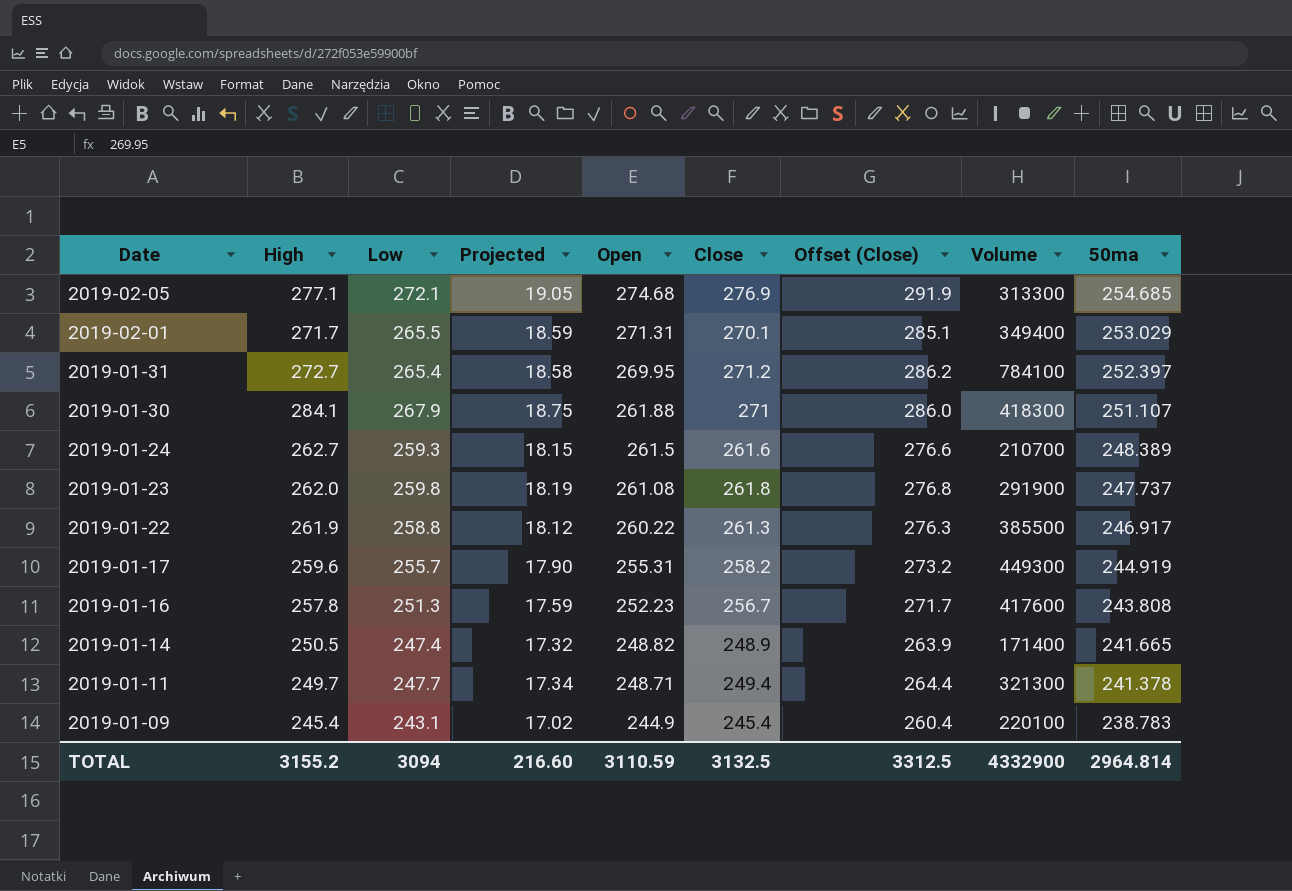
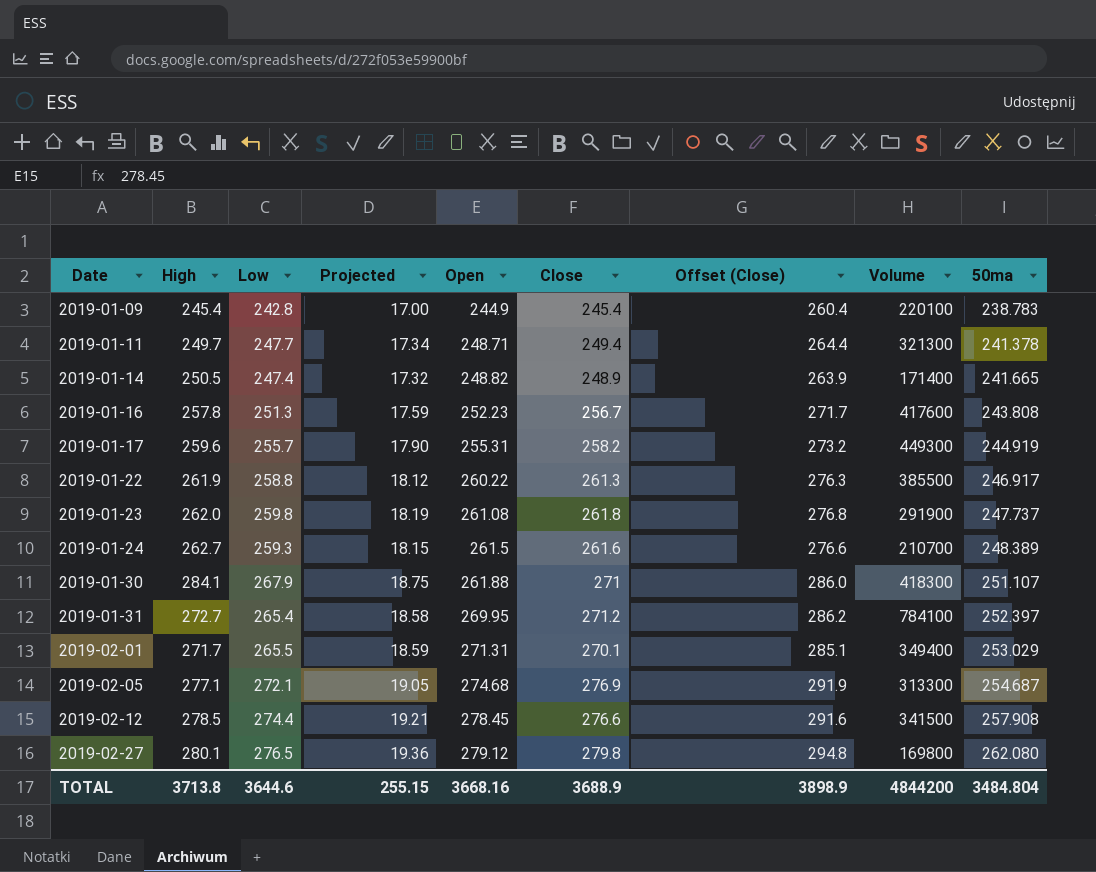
row order: Date descending -> Date ascending
2019-01-09 | Low: 243.1 -> 242.8
2019-01-09 | Projected: 17.02 -> 17.00
2019-02-05 | 50ma: 254.685 -> 254.687
row 2019-02-12: none -> 278.5 | 274.4 | 19.21 | 278.45 | 276.6 | 291.6 | 341500 | 257.908
row 2019-02-27: none -> 280.1 | 276.5 | 19.36 | 279.12 | 279.8 | 294.8 | 169800 | 262.080
TOTAL | High: 3155.2 -> 3713.8
TOTAL | Low: 3094 -> 3644.6
TOTAL | Projected: 216.60 -> 255.15
TOTAL | Open: 3110.59 -> 3668.16
TOTAL | Close: 3132.5 -> 3688.9
TOTAL | Offset (Close): 3312.5 -> 3898.9
TOTAL | Volume: 4332900 -> 4844200
TOTAL | 50ma: 2964.814 -> 3484.804

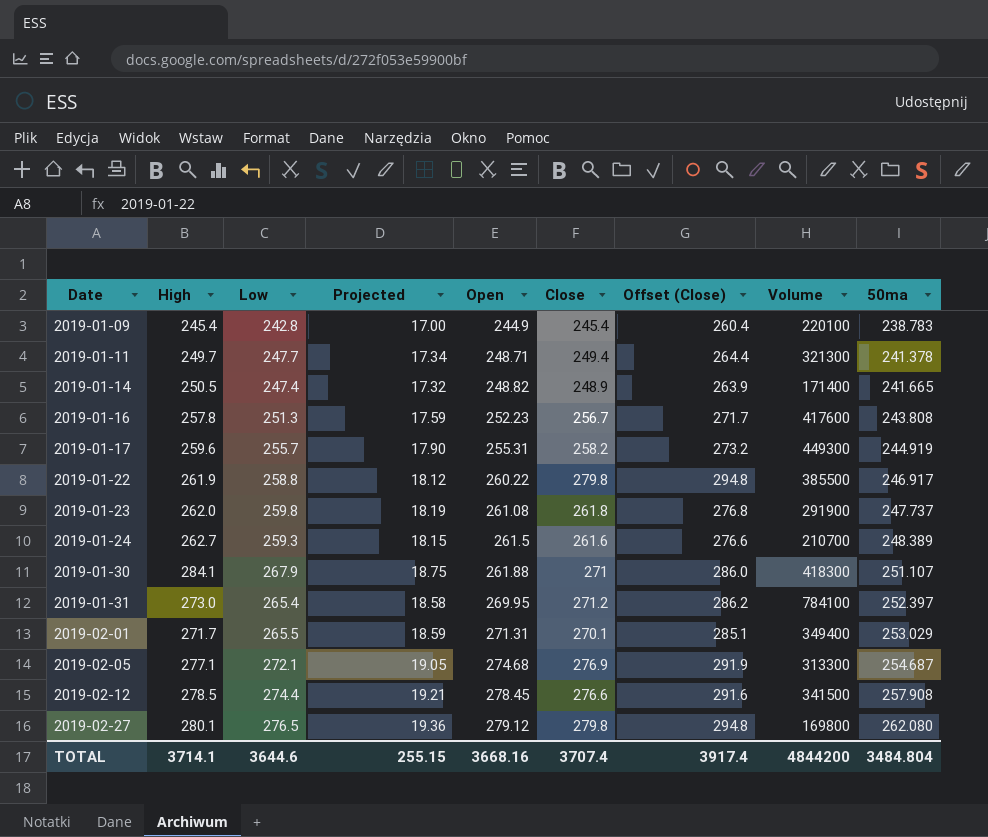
2019-01-22 | Close: 261.3 -> 279.8
2019-01-22 | Offset (Close): 276.3 -> 294.8
2019-01-31 | High: 272.7 -> 273.0
TOTAL | High: 3713.8 -> 3714.1
TOTAL | Close: 3688.9 -> 3707.4
TOTAL | Offset (Close): 3898.9 -> 3917.4

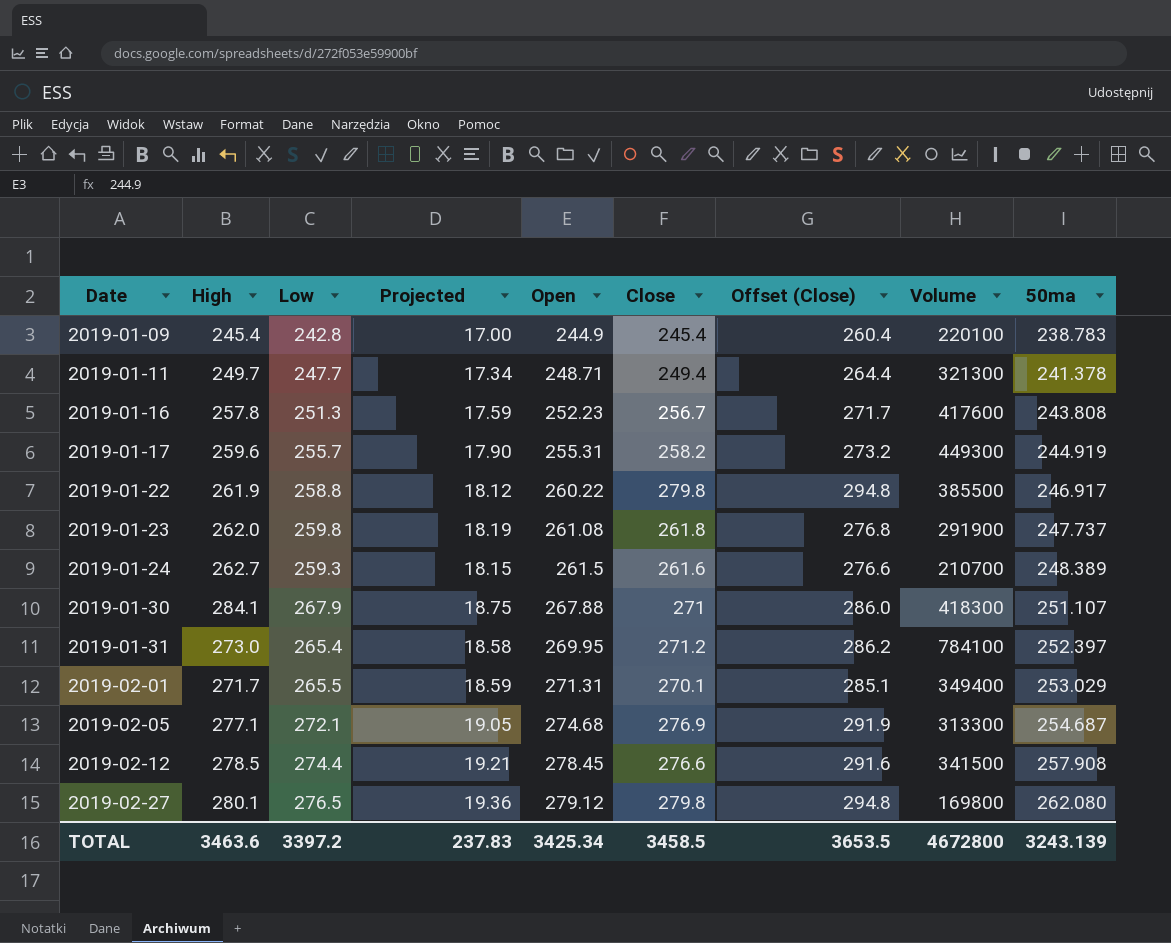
row 2019-01-14: 250.5 | 247.4 | 17.32 | 248.82 | 248.9 | 263.9 | 171400 | 241.665 -> none
2019-01-30 | Open: 261.88 -> 267.88
TOTAL | High: 3714.1 -> 3463.6
TOTAL | Low: 3644.6 -> 3397.2
TOTAL | Projected: 255.15 -> 237.83
TOTAL | Open: 3668.16 -> 3425.34
TOTAL | Close: 3707.4 -> 3458.5
TOTAL | Offset (Close): 3917.4 -> 3653.5
TOTAL | Volume: 4844200 -> 4672800
TOTAL | 50ma: 3484.804 -> 3243.139

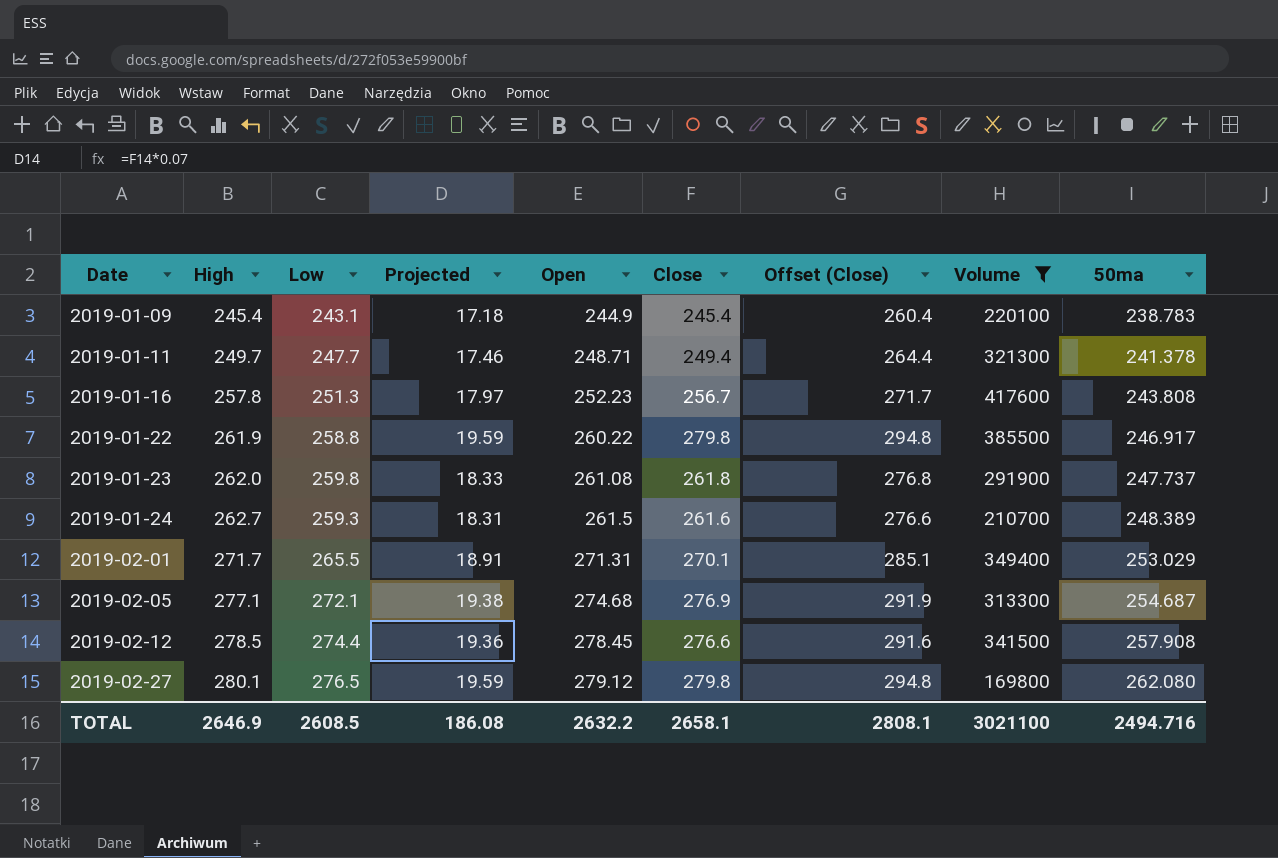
filter: none -> Volume <= 417600
column Projected | formula: [Low] * 0.07 -> [Close] * 0.07
2019-01-09 | Low: 242.8 -> 243.1
TOTAL | High: 3463.6 -> 2646.9
TOTAL | Low: 3397.2 -> 2608.5
TOTAL | Projected: 237.83 -> 186.08
TOTAL | Open: 3425.34 -> 2632.2
TOTAL | Close: 3458.5 -> 2658.1
TOTAL | Offset (Close): 3653.5 -> 2808.1
TOTAL | Volume: 4672800 -> 3021100
TOTAL | 50ma: 3243.139 -> 2494.716

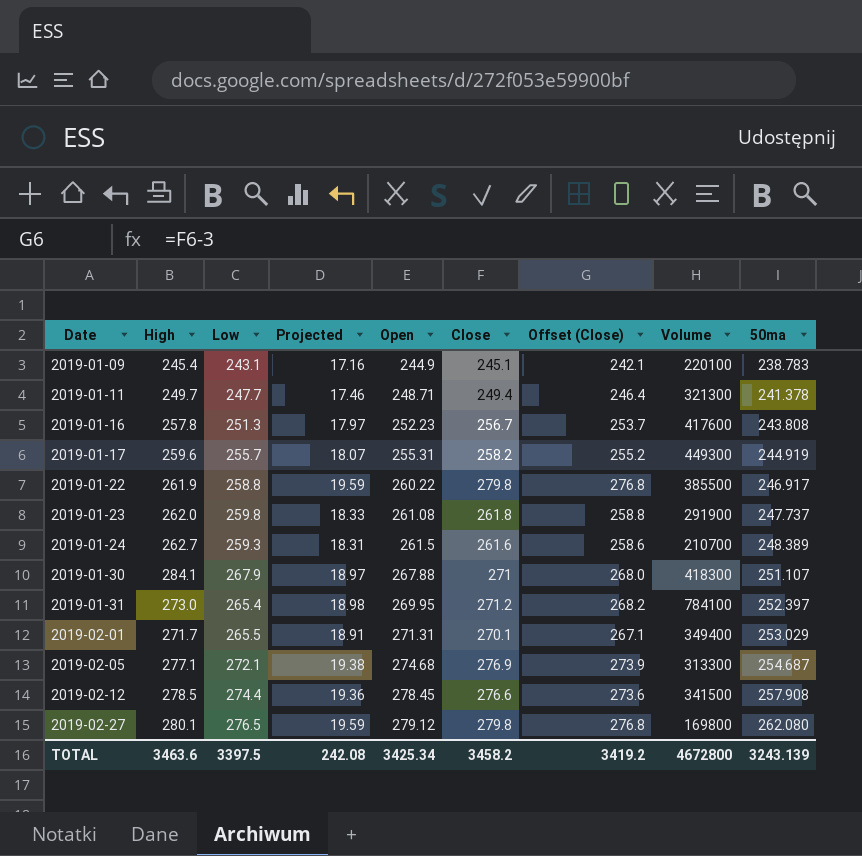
filter: Volume <= 417600 -> none
column Offset (Close) | formula: [Close] + 15 -> [Close] - 3
2019-01-09 | Projected: 17.18 -> 17.16
2019-01-09 | Close: 245.4 -> 245.1
TOTAL | High: 2646.9 -> 3463.6
TOTAL | Low: 2608.5 -> 3397.5
TOTAL | Projected: 186.08 -> 242.08
TOTAL | Open: 2632.2 -> 3425.34
TOTAL | Close: 2658.1 -> 3458.2
TOTAL | Offset (Close): 2808.1 -> 3419.2
TOTAL | Volume: 3021100 -> 4672800
TOTAL | 50ma: 2494.716 -> 3243.139

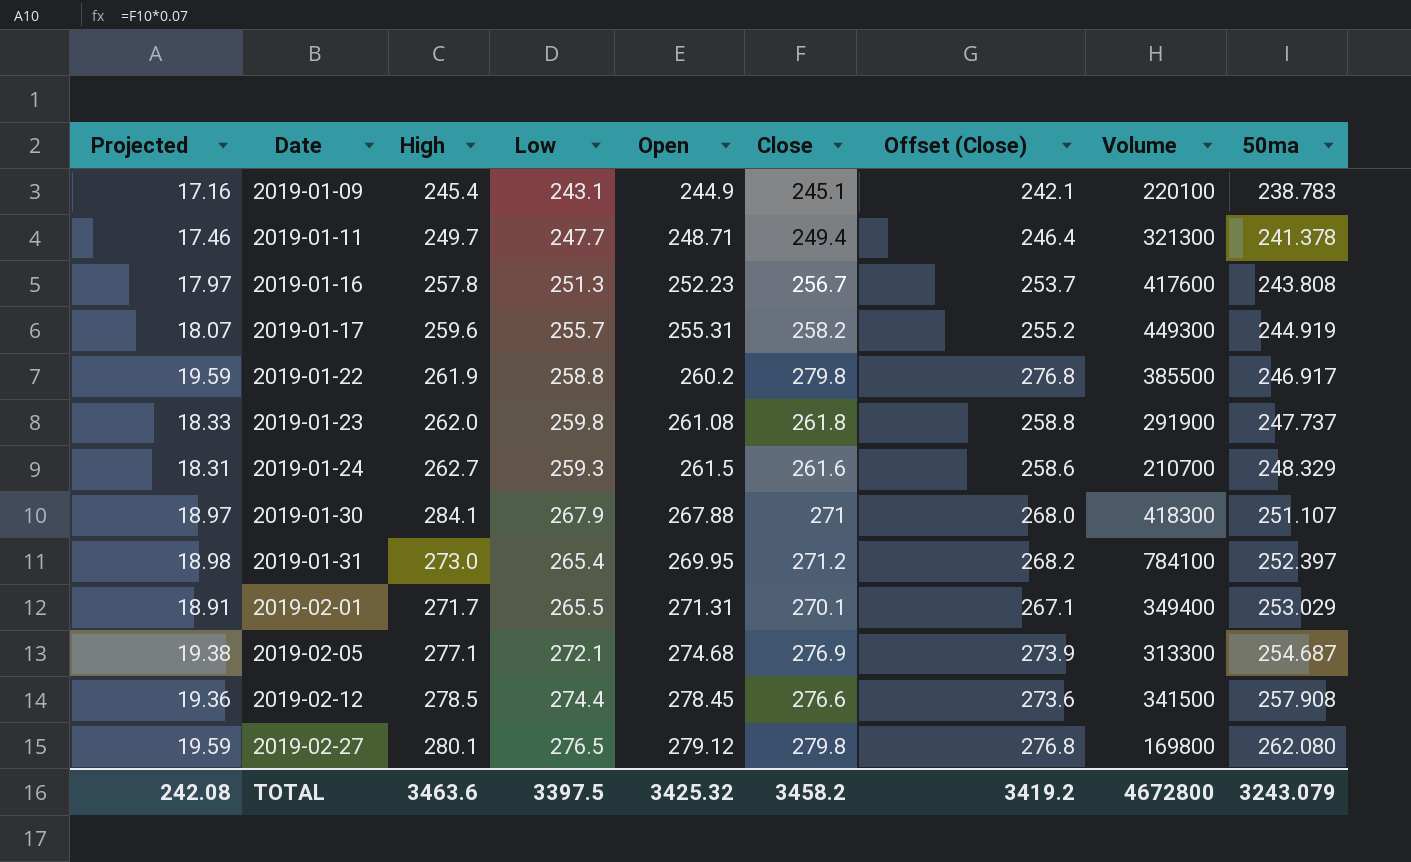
column Projected | position: 4 -> 1
2019-01-22 | Open: 260.22 -> 260.2
2019-01-24 | 50ma: 248.389 -> 248.329
TOTAL | Open: 3425.34 -> 3425.32
TOTAL | 50ma: 3243.139 -> 3243.079

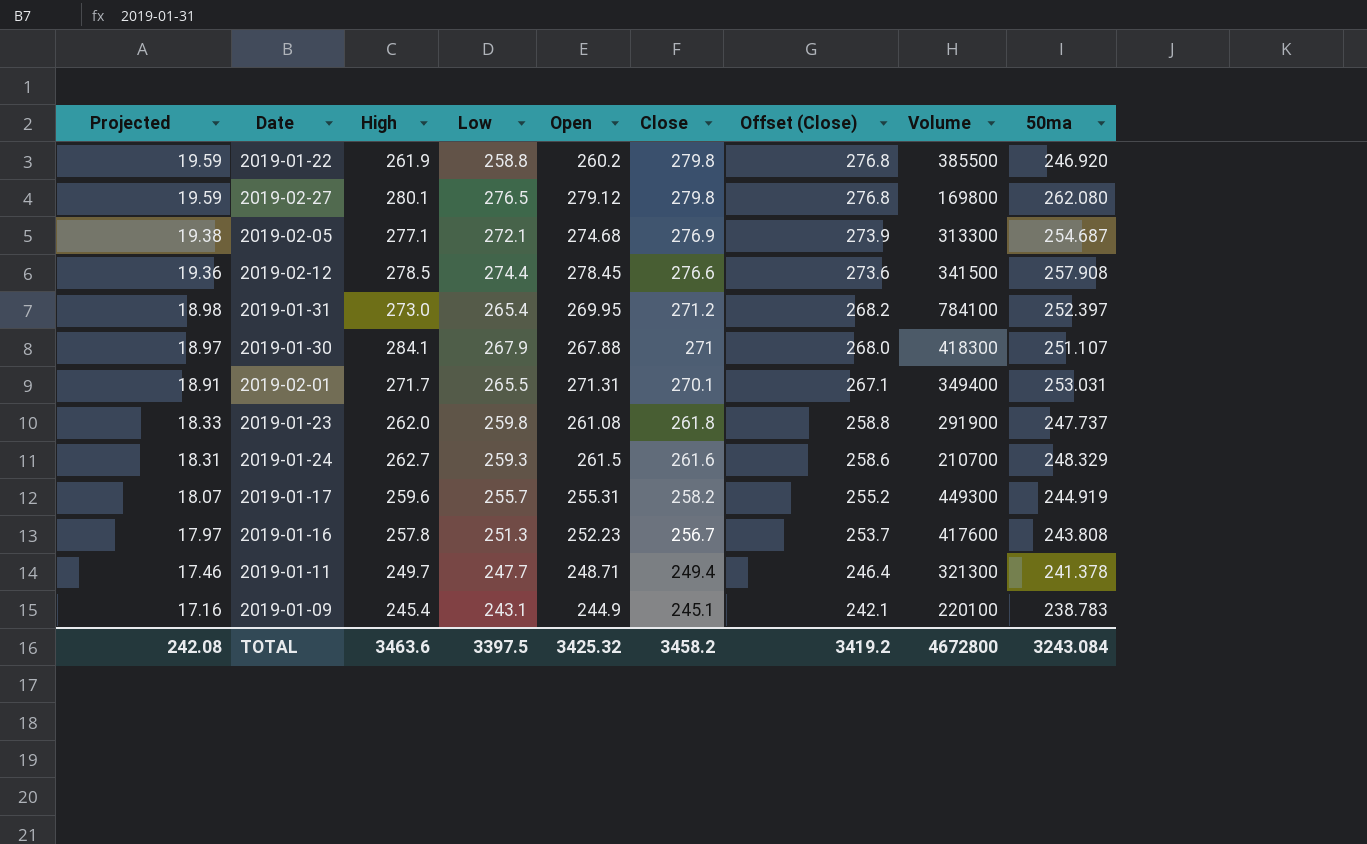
row order: Date ascending -> Projected descending
2019-01-22 | 50ma: 246.917 -> 246.920
2019-02-01 | 50ma: 253.029 -> 253.031
TOTAL | 50ma: 3243.079 -> 3243.084

